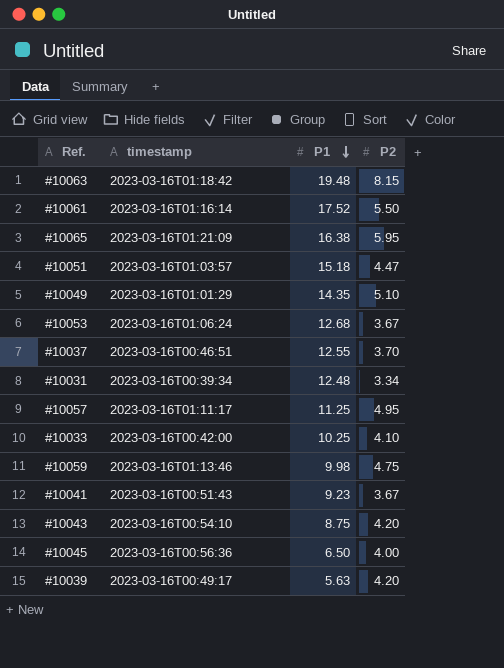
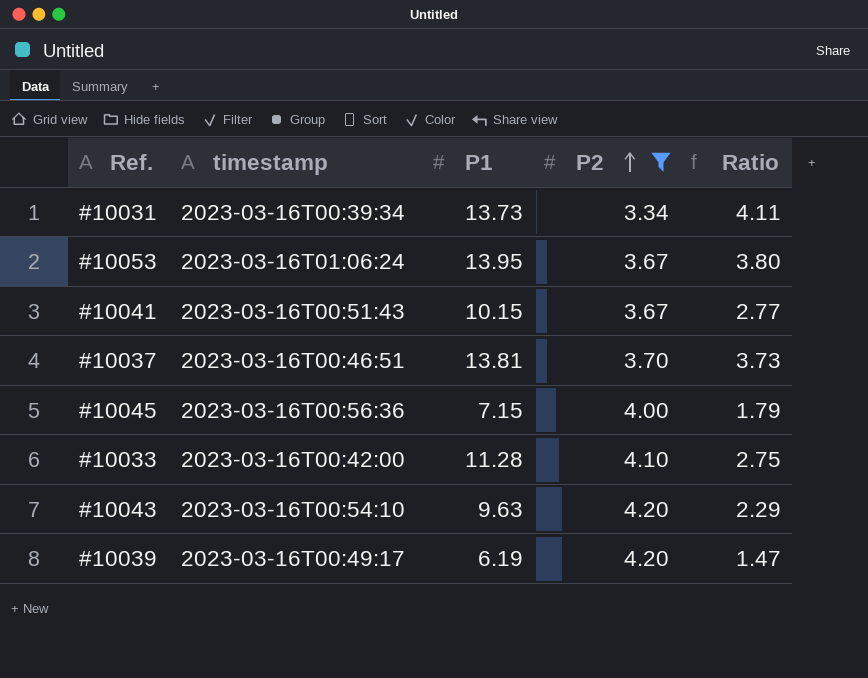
filter: none -> P2 <= 4.20
row order: P1 descending -> P2 ascending
column Ratio | formula: none -> [P1] / [P2]
#10031 | P1: 12.48 -> 13.73
#10053 | P1: 12.68 -> 13.95
#10041 | P1: 9.23 -> 10.15
#10037 | P1: 12.55 -> 13.81
#10045 | P1: 6.50 -> 7.15
#10033 | P1: 10.25 -> 11.28
#10043 | P1: 8.75 -> 9.63
#10039 | P1: 5.63 -> 6.19

